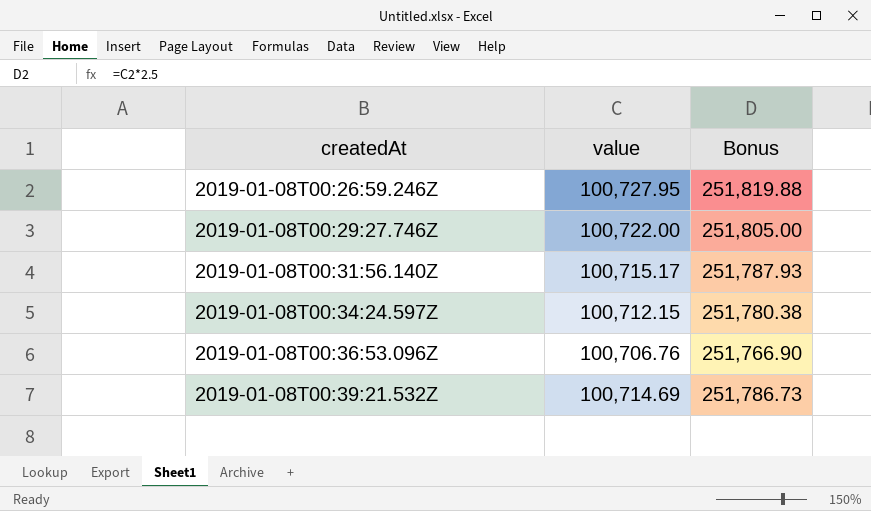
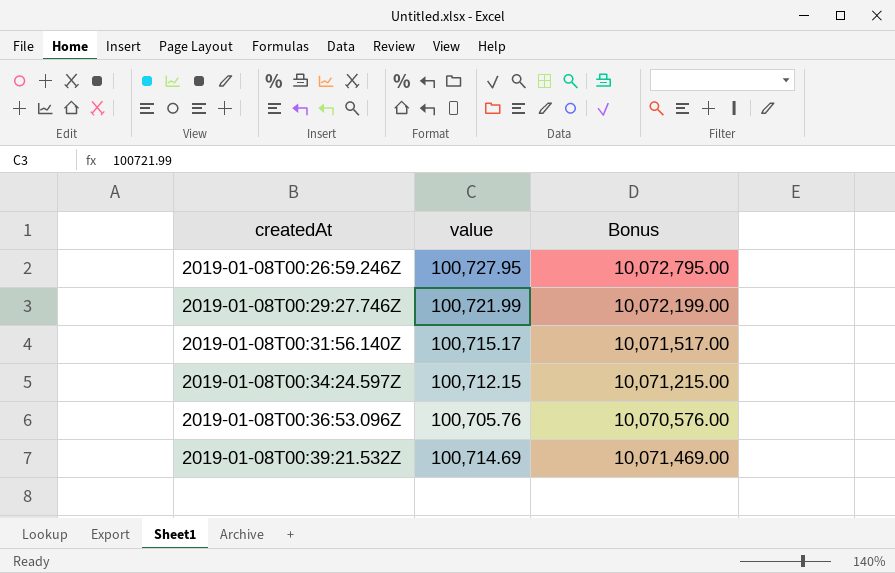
column Bonus | formula: [value] * 2.5 -> [value] * 100
2019-01-08T00:29:27.746Z | value: 100,722.00 -> 100,721.99
2019-01-08T00:36:53.096Z | value: 100,706.76 -> 100,705.76

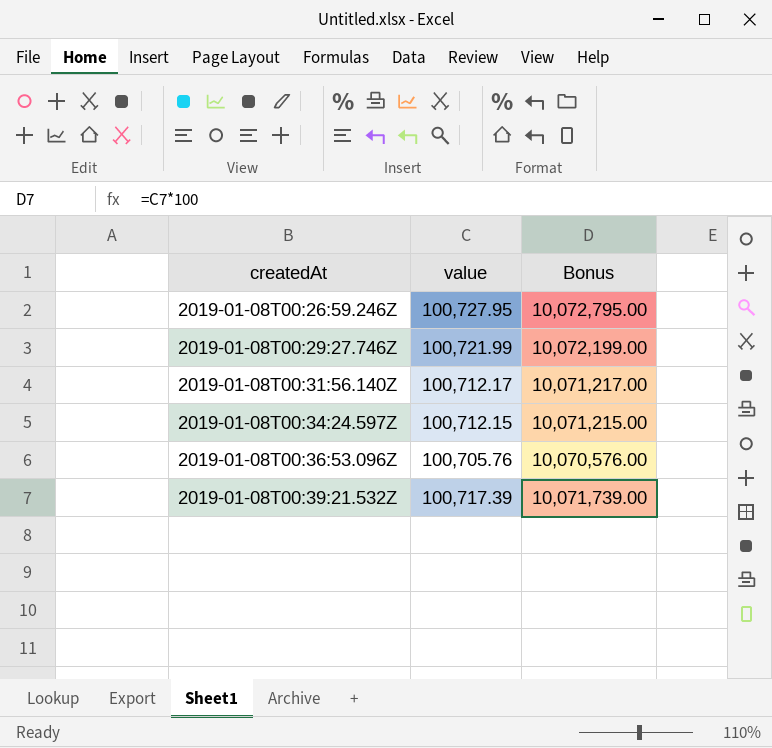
2019-01-08T00:31:56.140Z | value: 100,715.17 -> 100,712.17
2019-01-08T00:31:56.140Z | Bonus: 10,071,517.00 -> 10,071,217.00
2019-01-08T00:39:21.532Z | value: 100,714.69 -> 100,717.39
2019-01-08T00:39:21.532Z | Bonus: 10,071,469.00 -> 10,071,739.00

